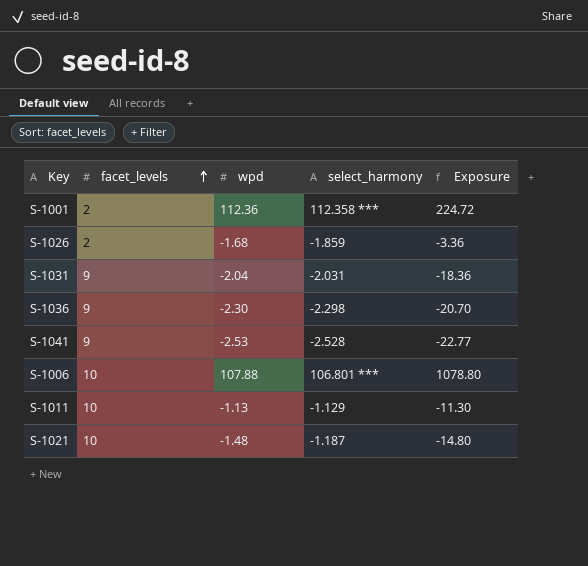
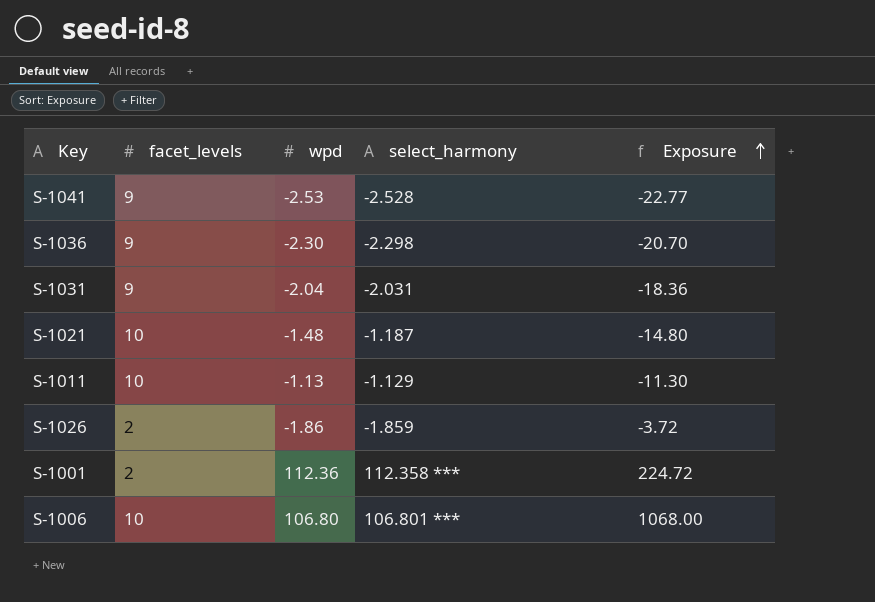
row order: facet_levels ascending -> Exposure ascending
S-1026 | wpd: -1.68 -> -1.86
S-1026 | Exposure: -3.36 -> -3.72
S-1006 | wpd: 107.88 -> 106.80
S-1006 | Exposure: 1078.80 -> 1068.00

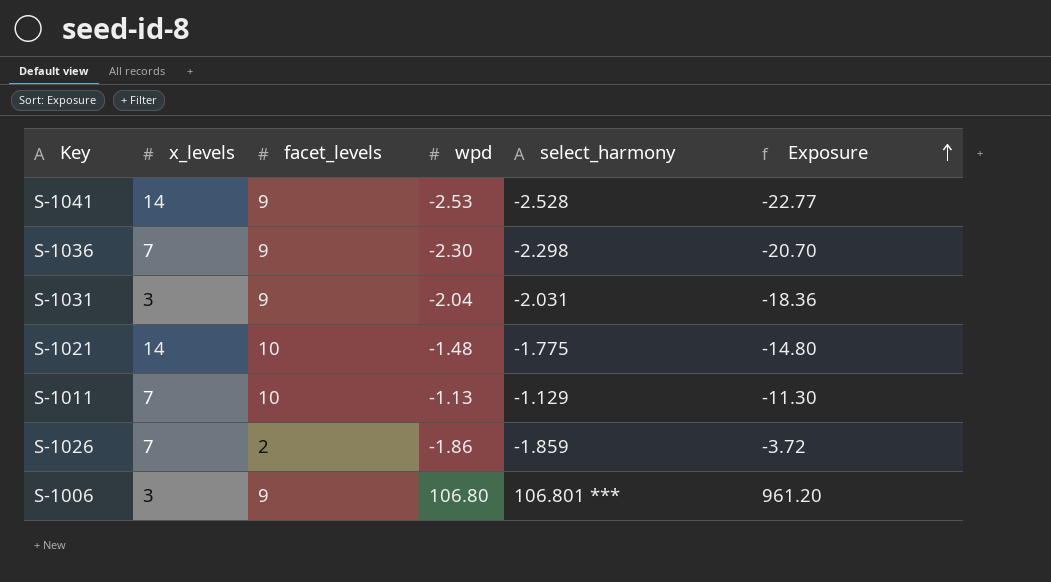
column x_levels | position: none -> 2
row S-1001: 2 | 112.36 | 112.358 *** | 224.72 -> none
S-1021 | select_harmony: -1.187 -> -1.775
S-1006 | facet_levels: 10 -> 9
S-1006 | Exposure: 1068.00 -> 961.20

